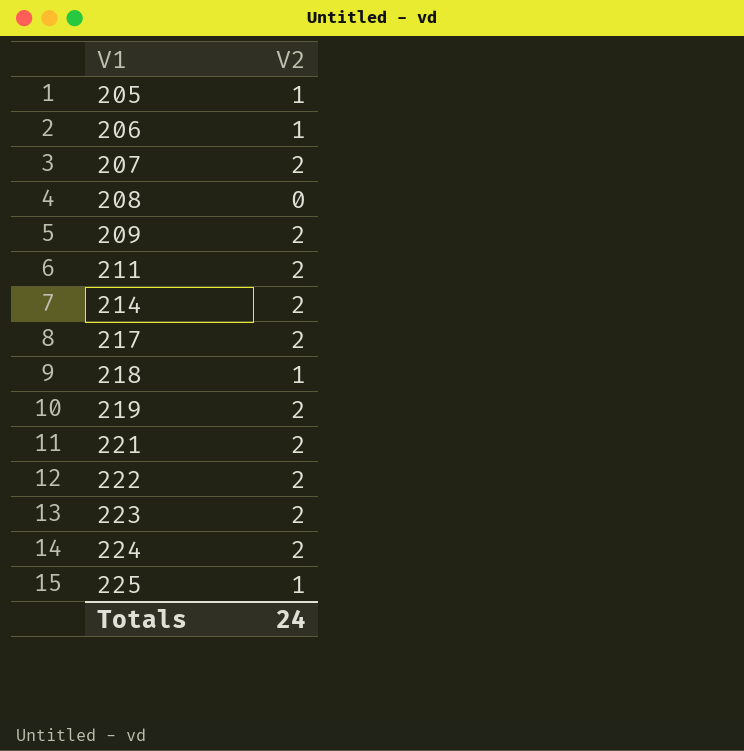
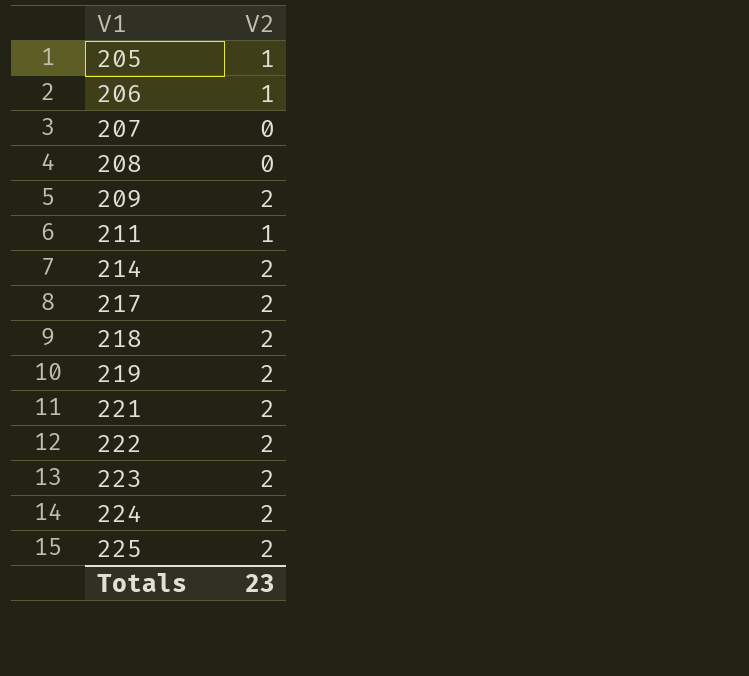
207 | V2: 2 -> 0
211 | V2: 2 -> 1
218 | V2: 1 -> 2
225 | V2: 1 -> 2
Totals | V2: 24 -> 23

